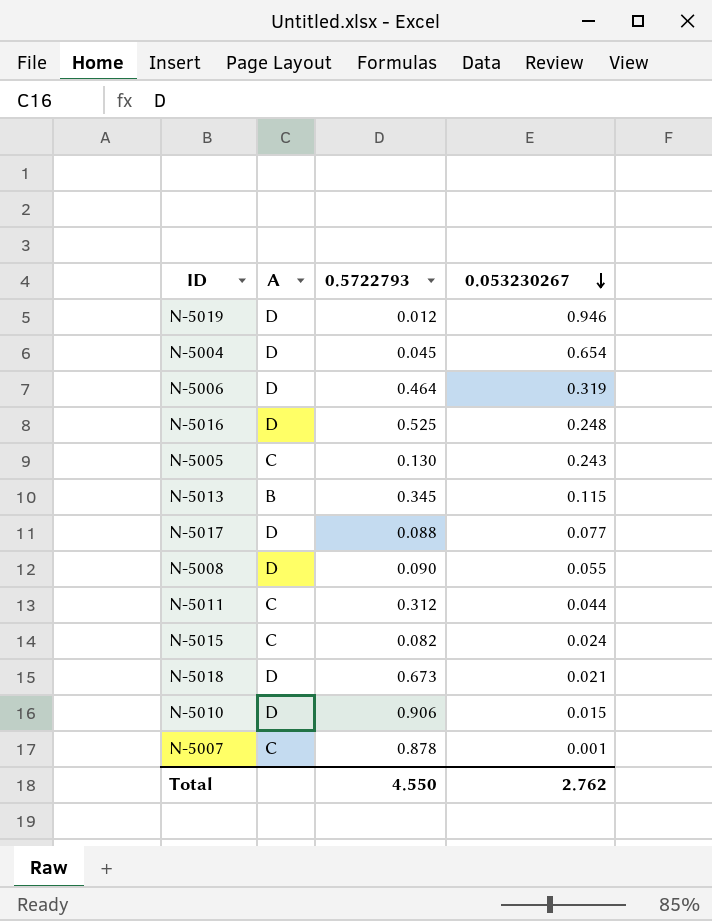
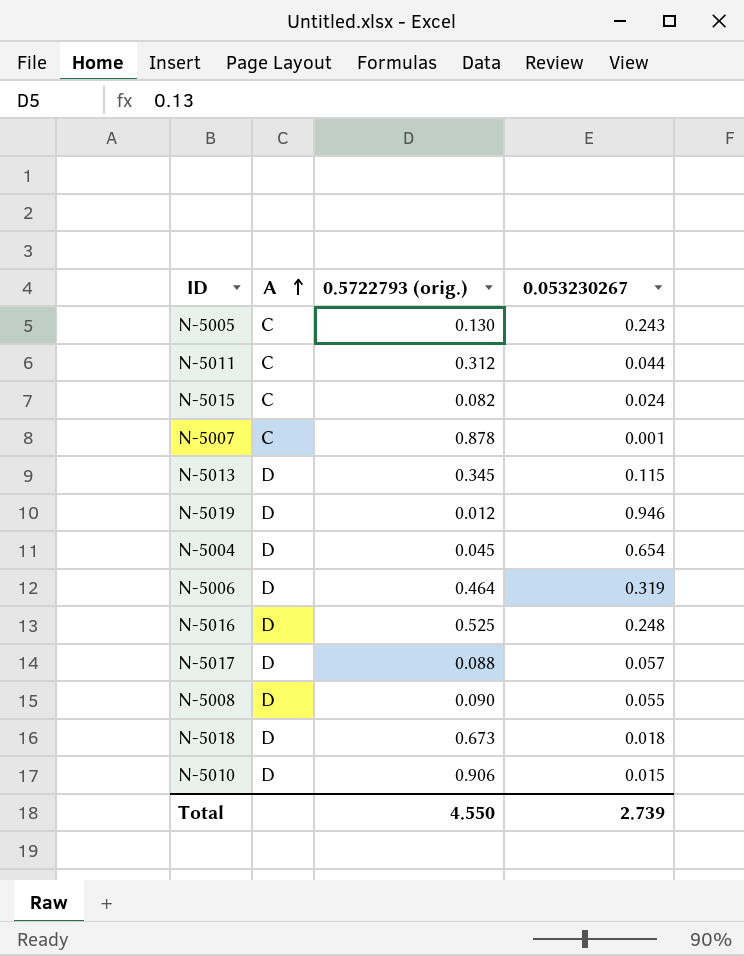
row order: 0.053230267 descending -> A ascending
column name: 0.5722793 -> 0.5722793 (orig.)
N-5013 | A: B -> D
N-5017 | 0.053230267: 0.077 -> 0.057
N-5018 | 0.053230267: 0.021 -> 0.018
Total | 0.053230267: 2.762 -> 2.739

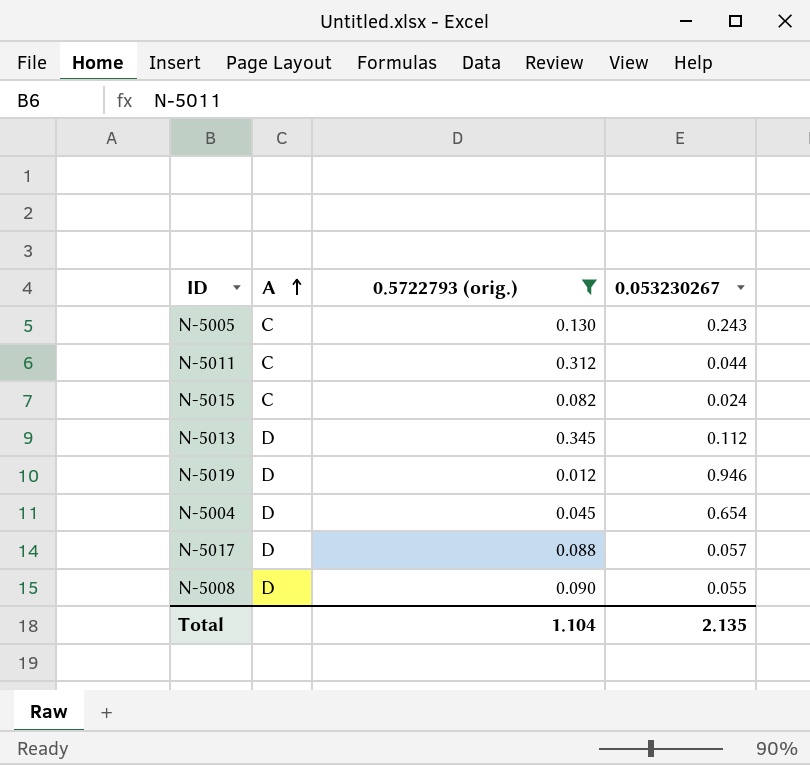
filter: none -> 0.5722793 (orig.) <= 0.345
N-5013 | 0.053230267: 0.115 -> 0.112
Total | 0.5722793 (orig.): 4.550 -> 1.104
Total | 0.053230267: 2.739 -> 2.135

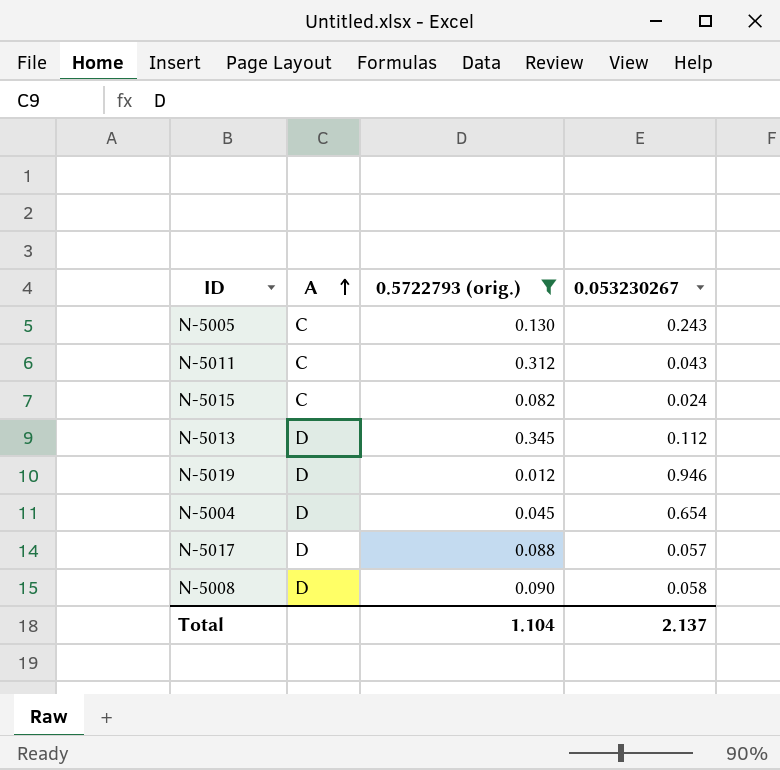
N-5011 | 0.053230267: 0.044 -> 0.043
N-5008 | 0.053230267: 0.055 -> 0.058
Total | 0.053230267: 2.135 -> 2.137

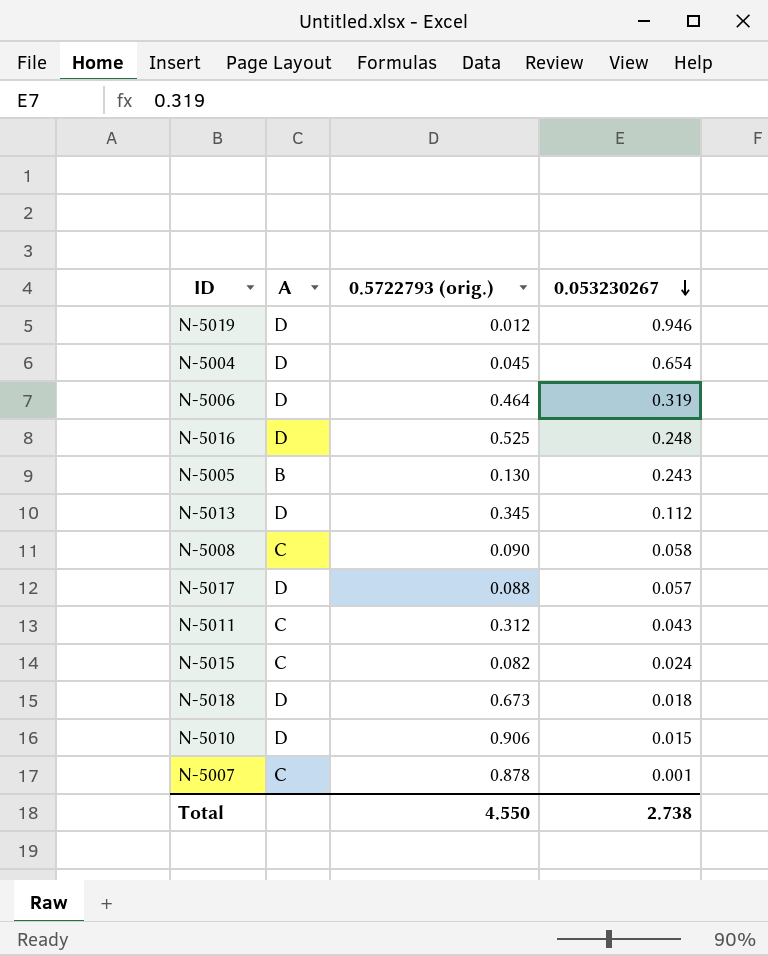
filter: 0.5722793 (orig.) <= 0.345 -> none
row order: A ascending -> 0.053230267 descending
N-5005 | A: C -> B
N-5008 | A: D -> C
Total | 0.5722793 (orig.): 1.104 -> 4.550
Total | 0.053230267: 2.137 -> 2.738

